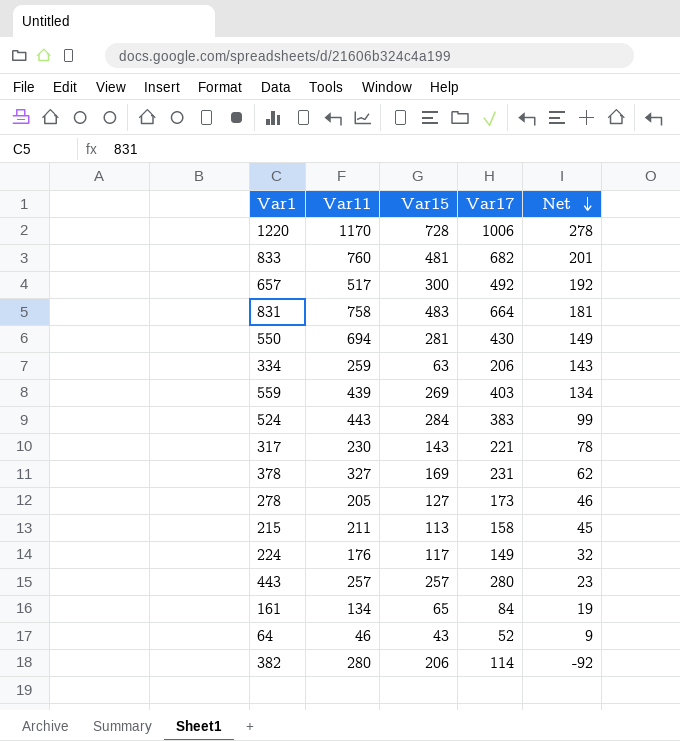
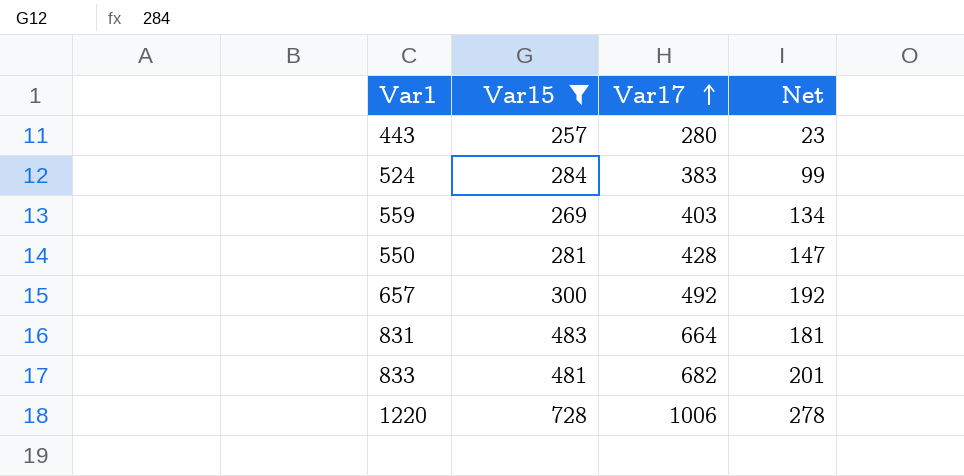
filter: none -> Var15 >= 257
row order: Net descending -> Var17 ascending
column Var11 | position: 2 -> none
550 | Var17: 430 -> 428
550 | Net: 149 -> 147

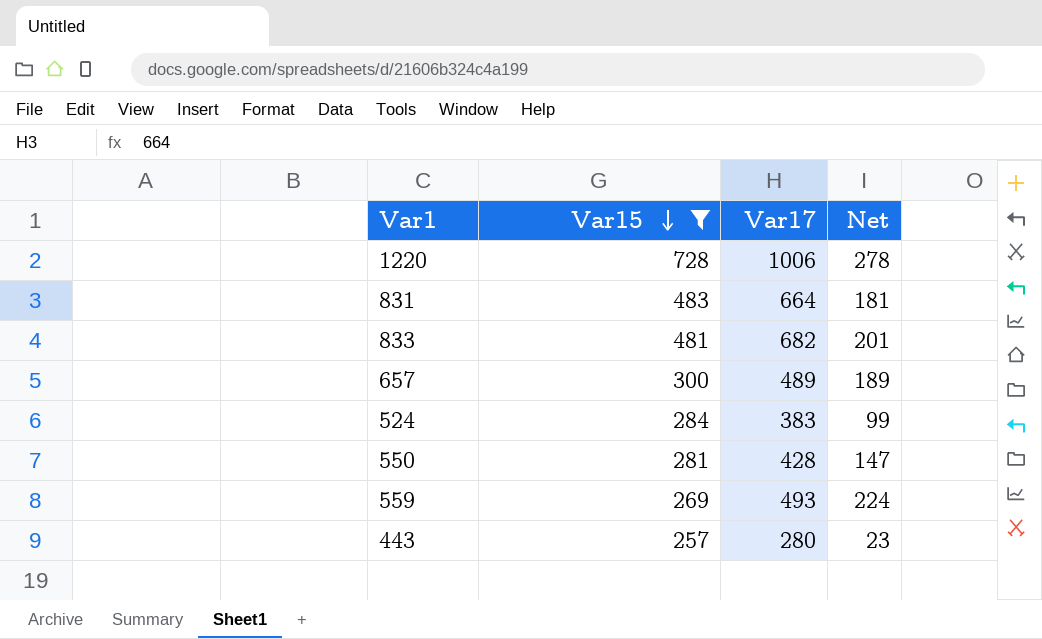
row order: Var17 ascending -> Var15 descending
657 | Var17: 492 -> 489
657 | Net: 192 -> 189
559 | Var17: 403 -> 493
559 | Net: 134 -> 224

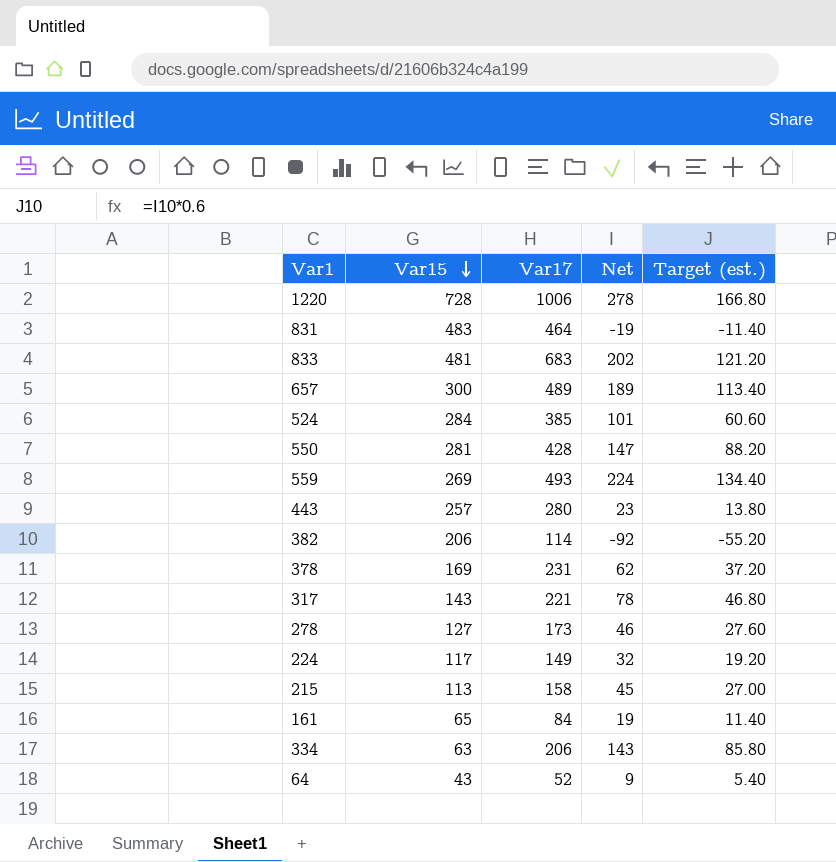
filter: Var15 >= 257 -> none
column Target (est.) | formula: none -> [Net] * 0.6
831 | Var17: 664 -> 464
831 | Net: 181 -> -19
833 | Var17: 682 -> 683
833 | Net: 201 -> 202
524 | Var17: 383 -> 385
524 | Net: 99 -> 101

